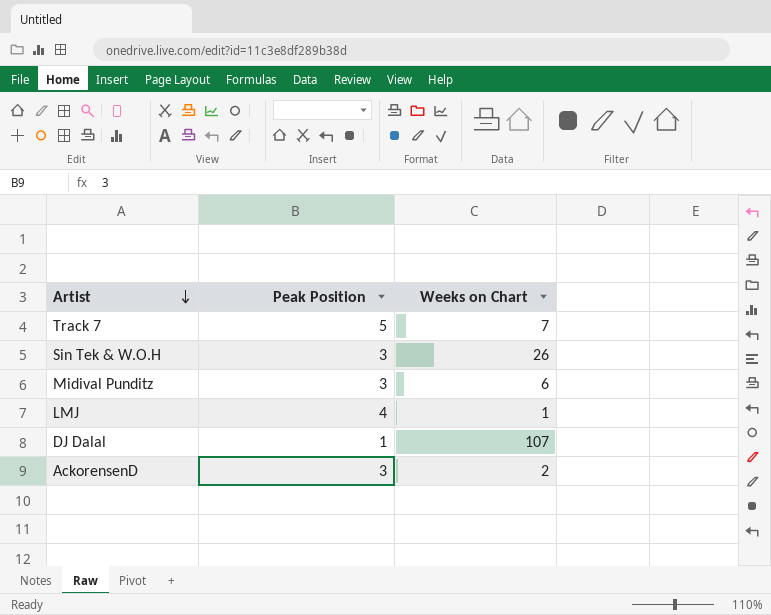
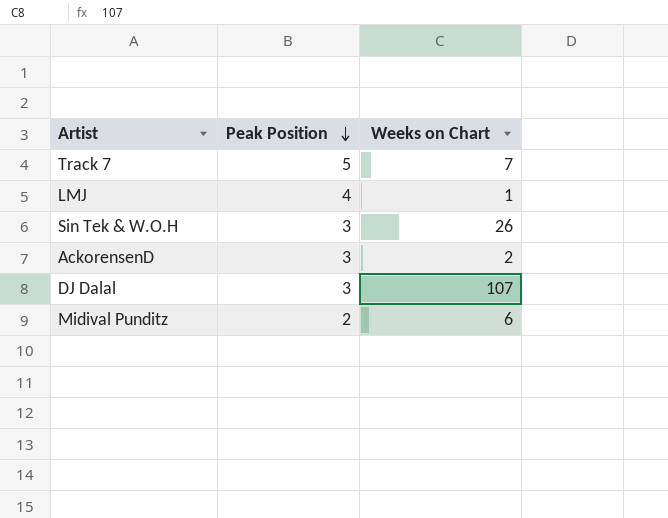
row order: Artist descending -> Peak Position descending
DJ Dalal | Peak Position: 1 -> 3
Midival Punditz | Peak Position: 3 -> 2

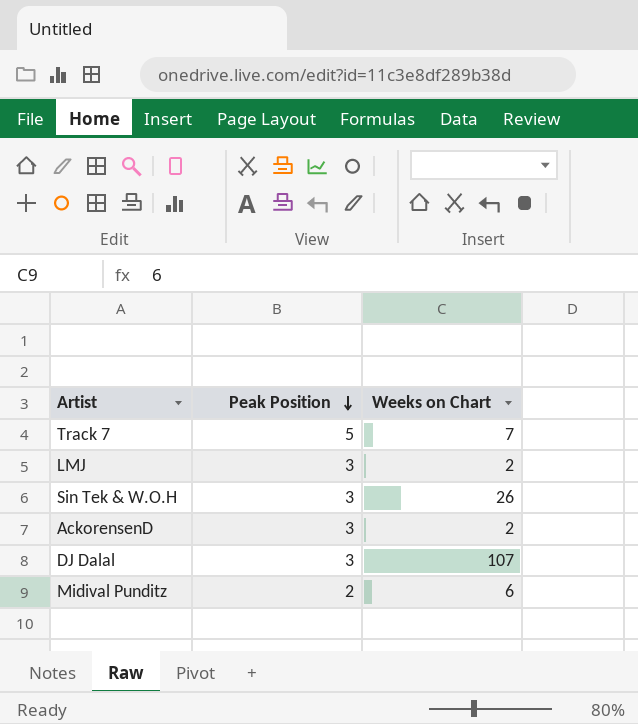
LMJ | Peak Position: 4 -> 3
LMJ | Weeks on Chart: 1 -> 2

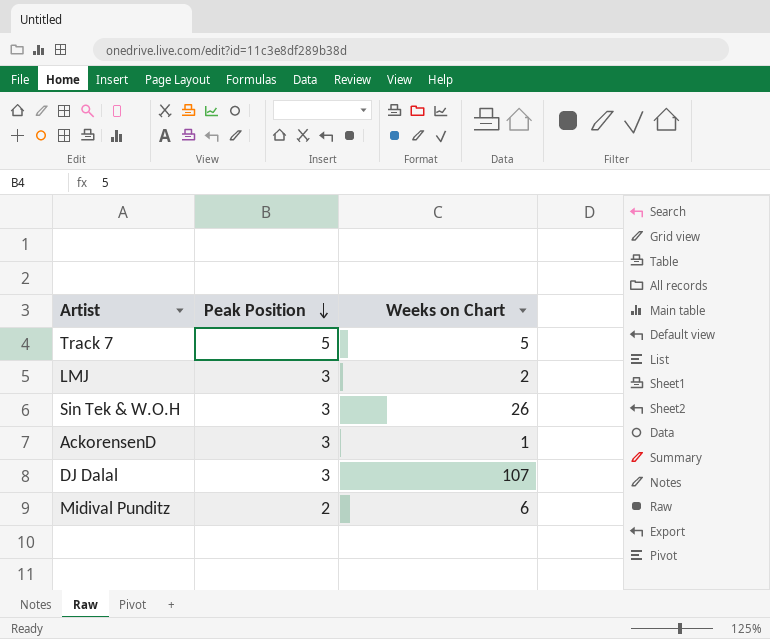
Track 7 | Weeks on Chart: 7 -> 5
AckorensenD | Weeks on Chart: 2 -> 1

